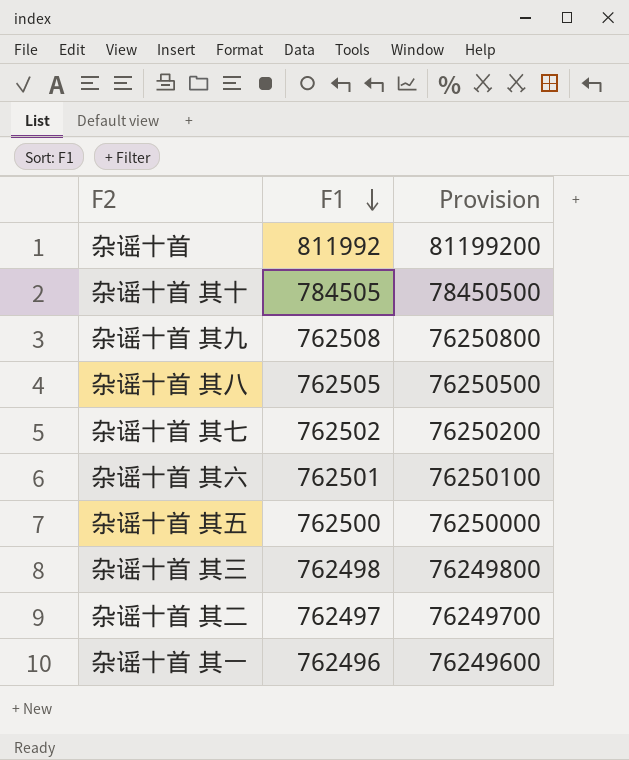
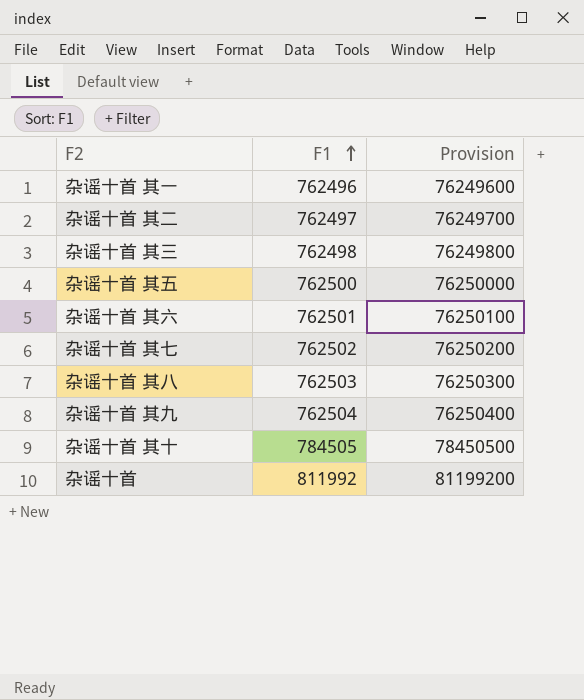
row order: F1 descending -> F1 ascending
杂谣十首 其八 | F1: 762505 -> 762503
杂谣十首 其八 | Provision: 76250500 -> 76250300
杂谣十首 其九 | F1: 762508 -> 762504
杂谣十首 其九 | Provision: 76250800 -> 76250400

